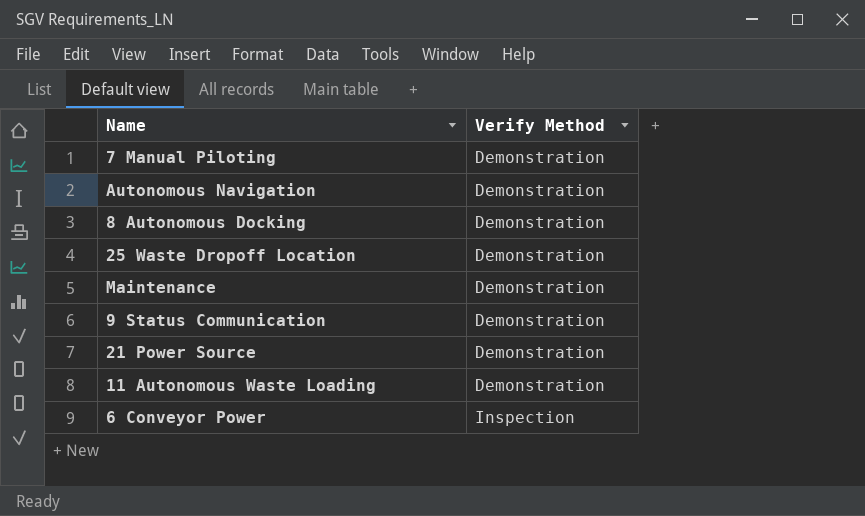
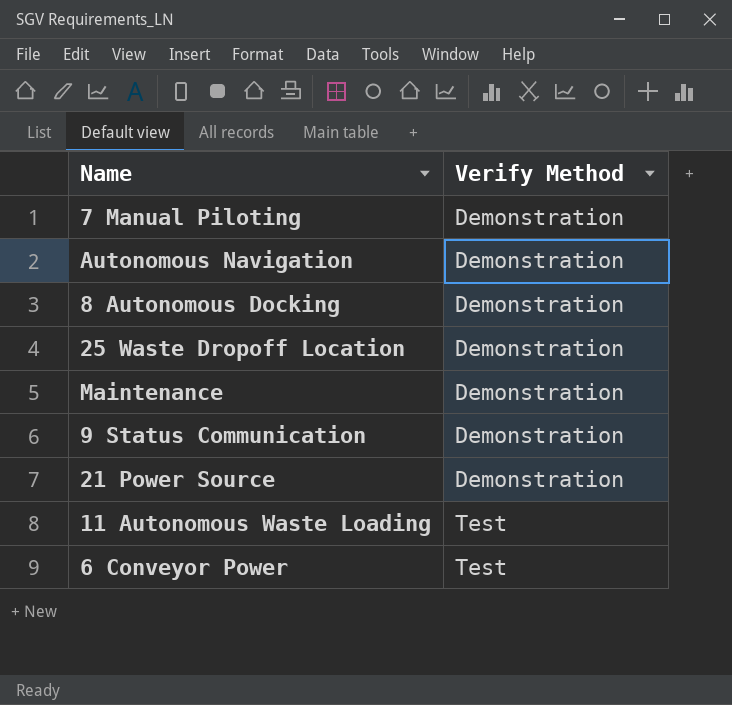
11 Autonomous Waste Loading | Verify Method: Demonstration -> Test
6 Conveyor Power | Verify Method: Inspection -> Test

